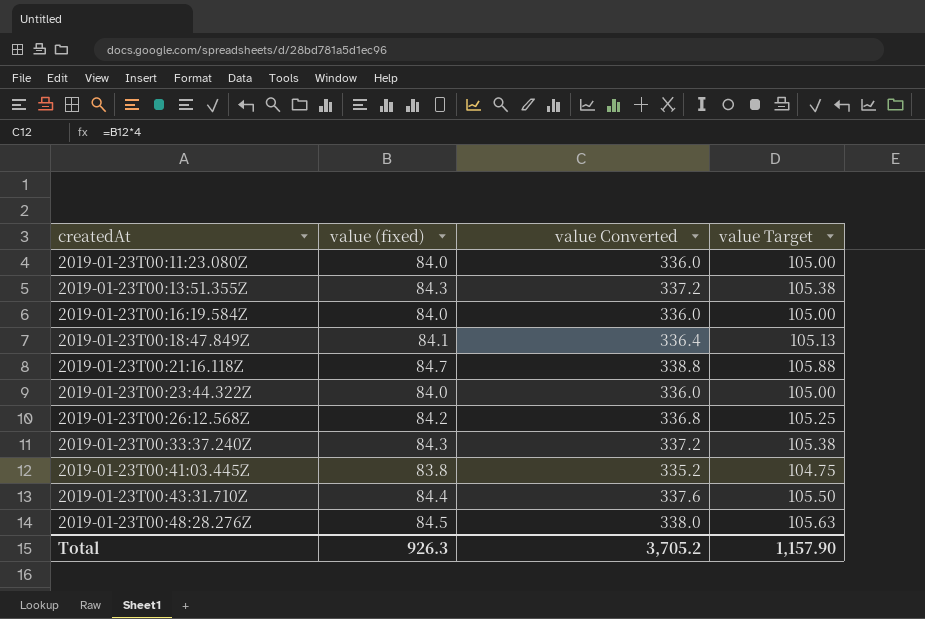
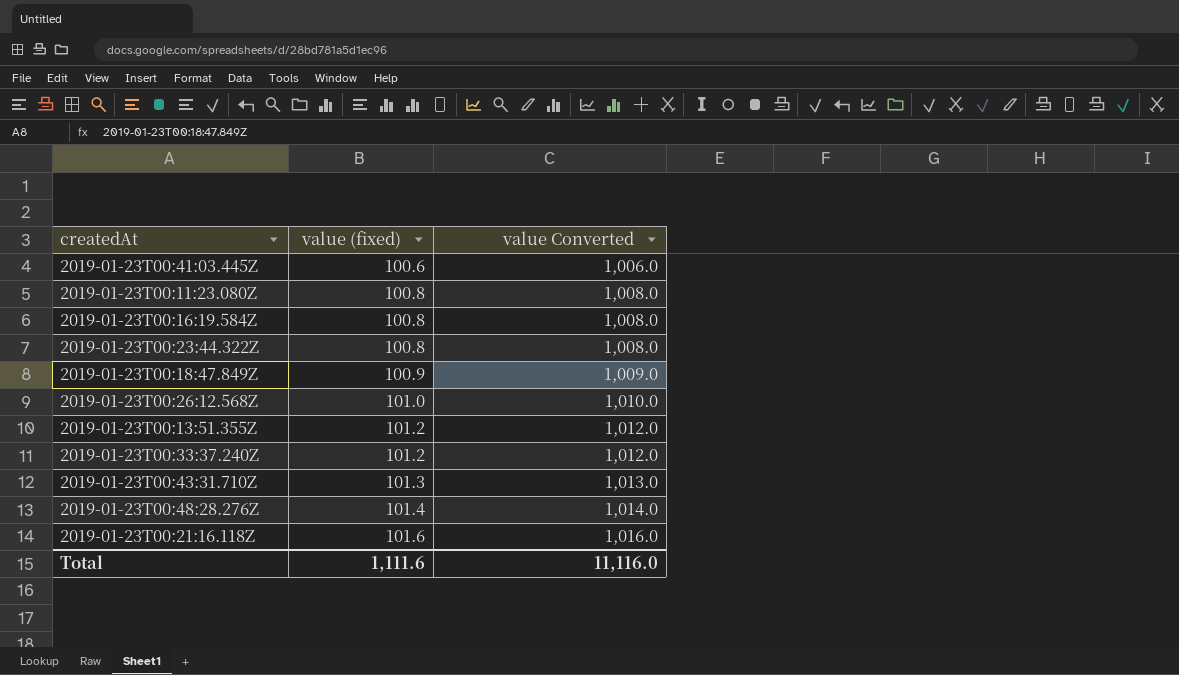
row order: createdAt ascending -> value (fixed) ascending
column value Target | formula: [value (fixed)] * 1.25 -> none
column value Converted | formula: [value (fixed)] * 4 -> [value (fixed)] * 10
2019-01-23T00:41:03.445Z | value (fixed): 83.8 -> 100.6
2019-01-23T00:11:23.080Z | value (fixed): 84.0 -> 100.8
2019-01-23T00:16:19.584Z | value (fixed): 84.0 -> 100.8
2019-01-23T00:23:44.322Z | value (fixed): 84.0 -> 100.8
2019-01-23T00:18:47.849Z | value (fixed): 84.1 -> 100.9
2019-01-23T00:26:12.568Z | value (fixed): 84.2 -> 101.0
2019-01-23T00:13:51.355Z | value (fixed): 84.3 -> 101.2
2019-01-23T00:33:37.240Z | value (fixed): 84.3 -> 101.2
2019-01-23T00:43:31.710Z | value (fixed): 84.4 -> 101.3
2019-01-23T00:48:28.276Z | value (fixed): 84.5 -> 101.4
2019-01-23T00:21:16.118Z | value (fixed): 84.7 -> 101.6
Total | value (fixed): 926.3 -> 1,111.6
Total | value Converted: 3,705.2 -> 11,116.0

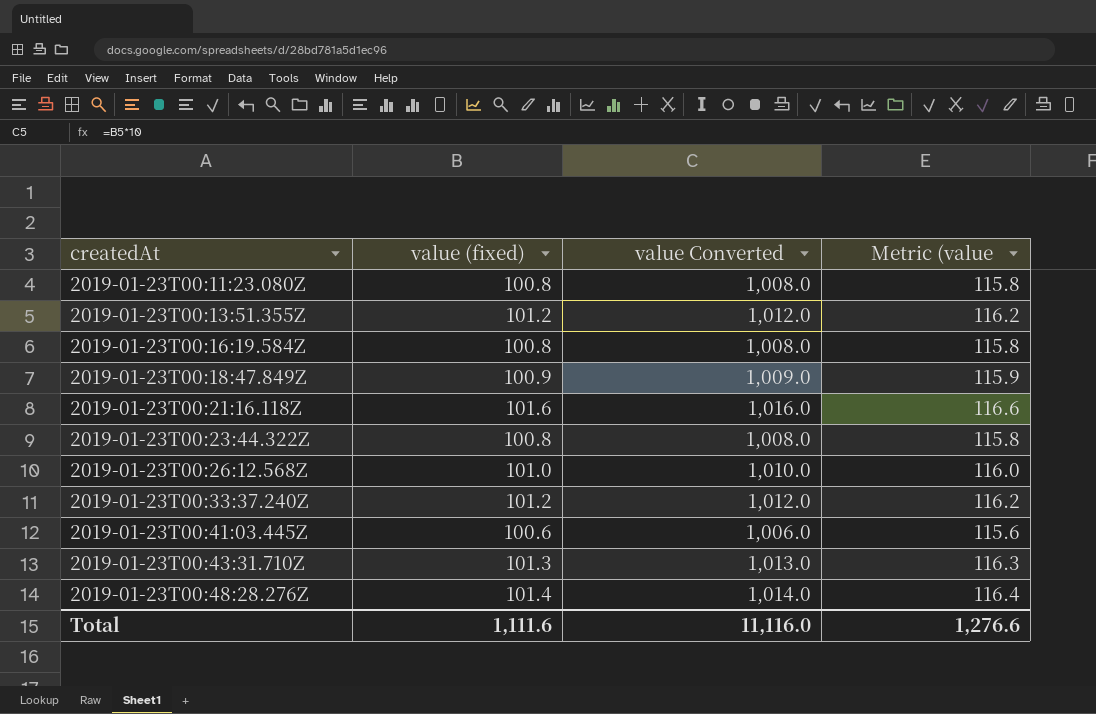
row order: value (fixed) ascending -> createdAt ascending
column Metric (value | formula: none -> [value (fixed)] + 15

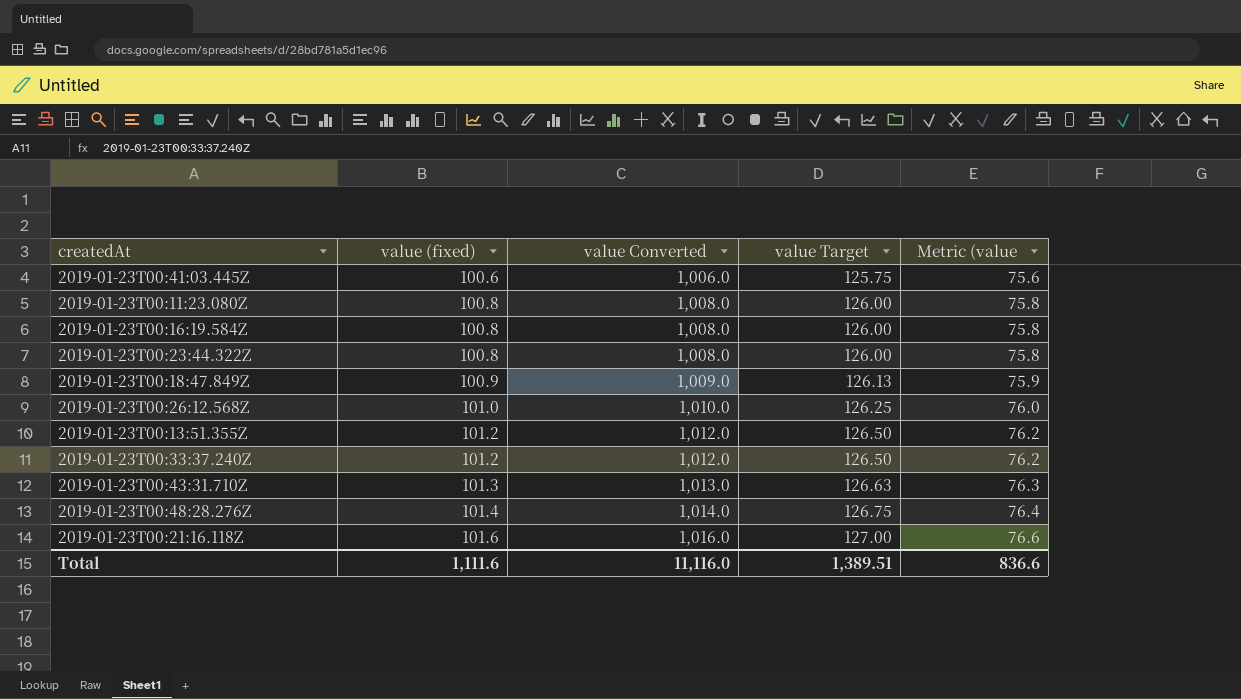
row order: createdAt ascending -> value (fixed) ascending
column value Target | formula: none -> [value (fixed)] * 1.25
column Metric (value | formula: [value (fixed)] + 15 -> [value (fixed)] - 25
Total | Metric (value: 1,276.6 -> 836.6

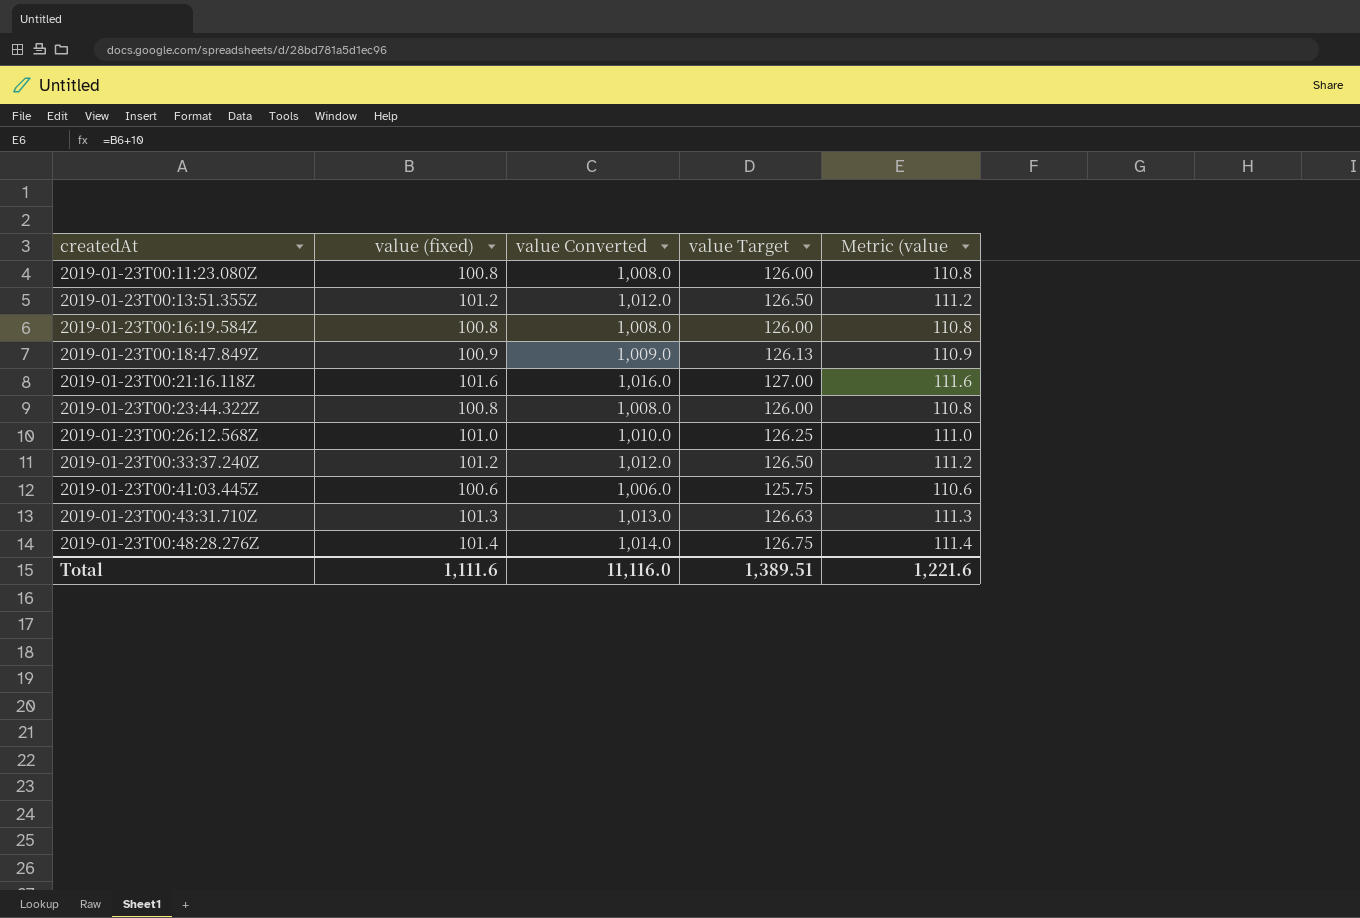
row order: value (fixed) ascending -> createdAt ascending
column Metric (value | formula: [value (fixed)] - 25 -> [value (fixed)] + 10
Total | Metric (value: 836.6 -> 1,221.6

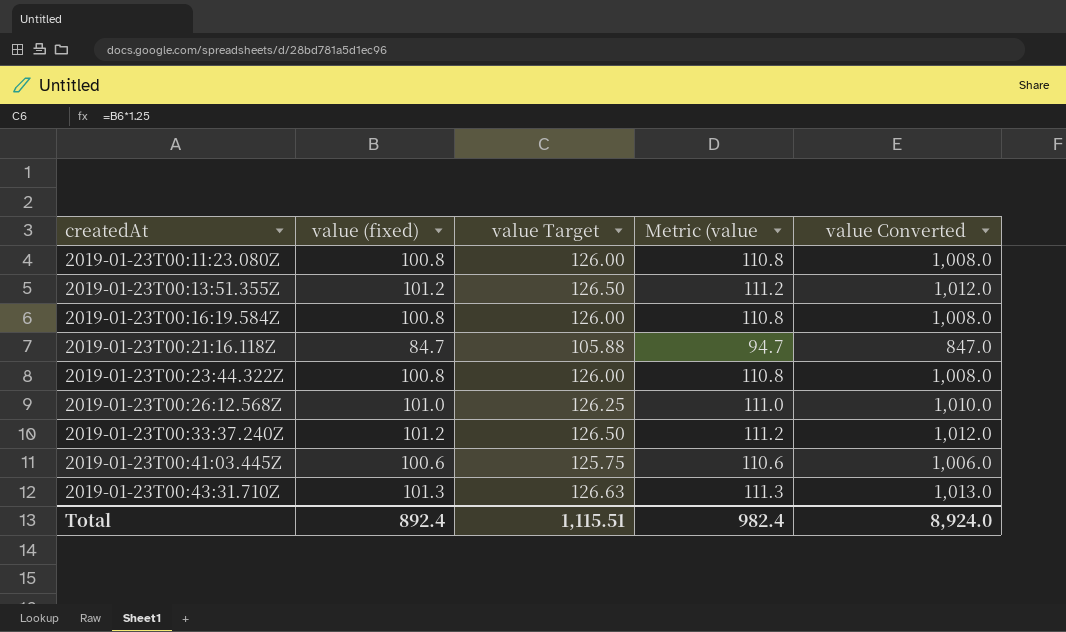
column value Converted | position: 3 -> 5
row 2019-01-23T00:18:47.849Z: 100.9 | 1,009.0 | 126.13 | 110.9 -> none
row 2019-01-23T00:48:28.276Z: 101.4 | 1,014.0 | 126.75 | 111.4 -> none
2019-01-23T00:21:16.118Z | value (fixed): 101.6 -> 84.7
2019-01-23T00:21:16.118Z | value Target: 127.00 -> 105.88
2019-01-23T00:21:16.118Z | Metric (value: 111.6 -> 94.7
2019-01-23T00:21:16.118Z | value Converted: 1,016.0 -> 847.0
Total | value (fixed): 1,111.6 -> 892.4
Total | value Target: 1,389.51 -> 1,115.51
Total | Metric (value: 1,221.6 -> 982.4
Total | value Converted: 11,116.0 -> 8,924.0

